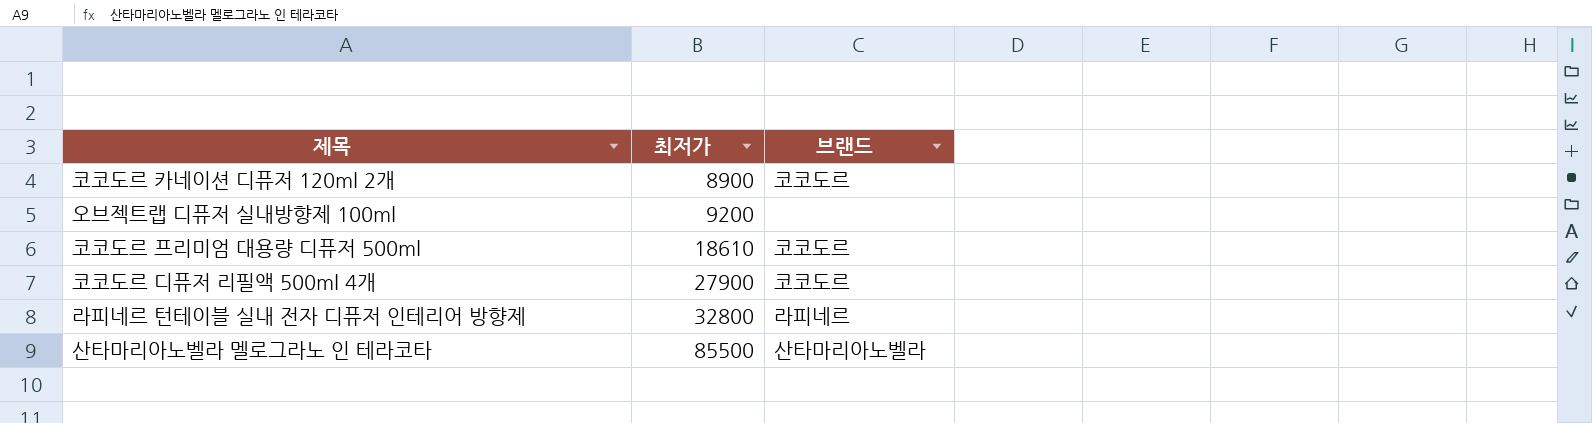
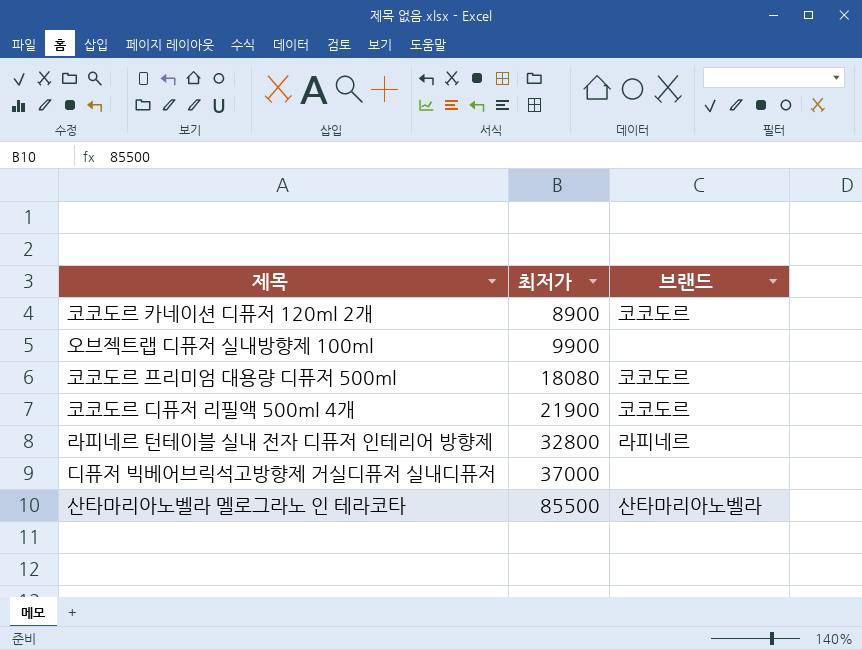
오브젝트랩 디퓨저 실내방향제 100ml | 최저가: 9200 -> 9900
코코도르 프리미엄 대용량 디퓨저 500ml | 최저가: 18610 -> 18080
코코도르 디퓨저 리필액 500ml 4개 | 최저가: 27900 -> 21900
row 디퓨저 빅베어브릭석고방향제 거실디퓨저 실내디퓨저: none -> 37000 | none

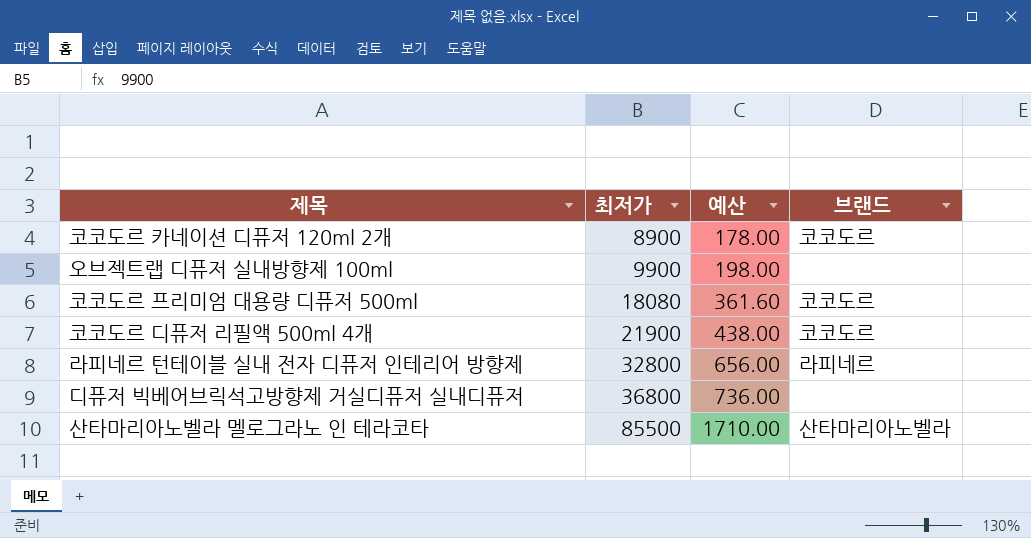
column 예산 | formula: none -> [최저가] * 0.02
디퓨저 빅베어브릭석고방향제 거실디퓨저 실내디퓨저 | 최저가: 37000 -> 36800

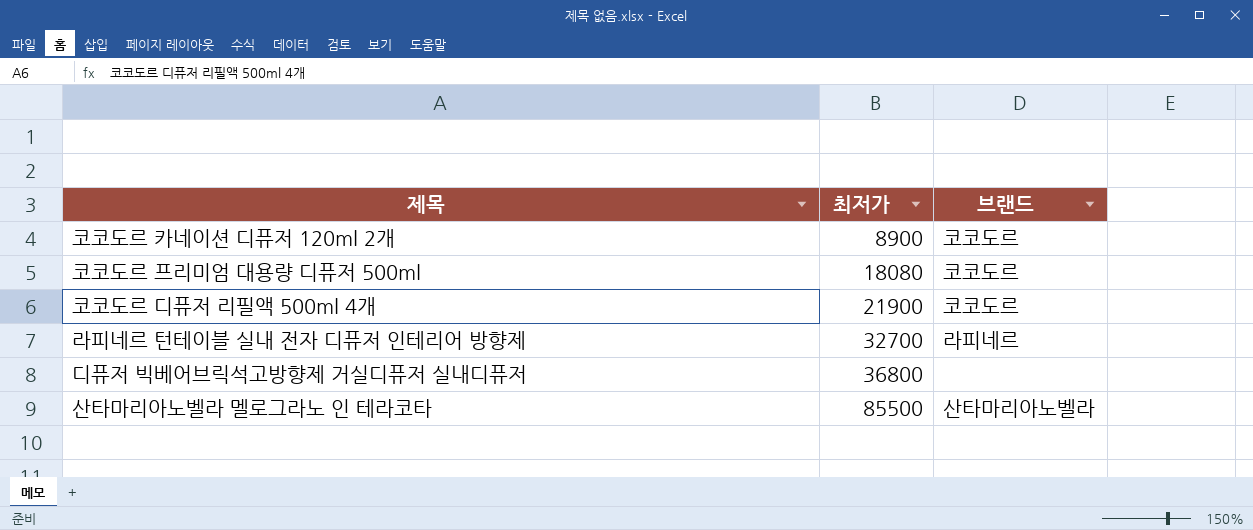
column 예산 | formula: [최저가] * 0.02 -> none
row 오브젝트랩 디퓨저 실내방향제 100ml: 9900 | 198.00 | none -> none
라피네르 턴테이블 실내 전자 디퓨저 인테리어 방향제 | 최저가: 32800 -> 32700

